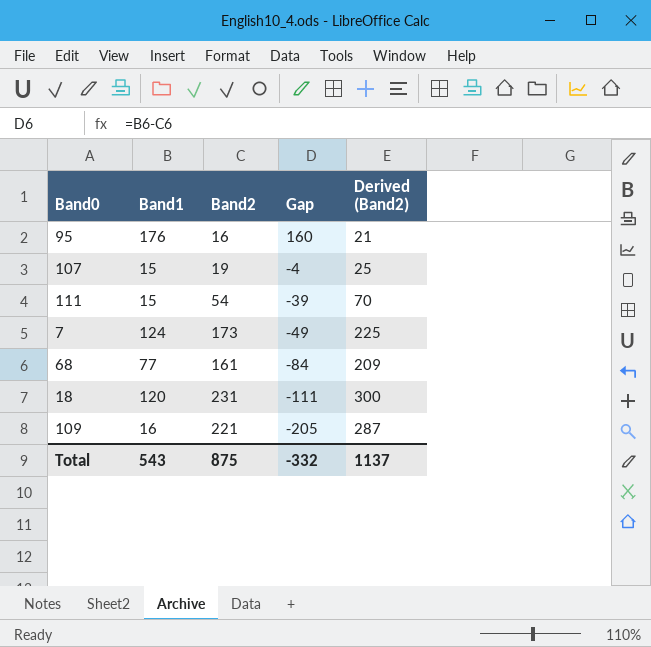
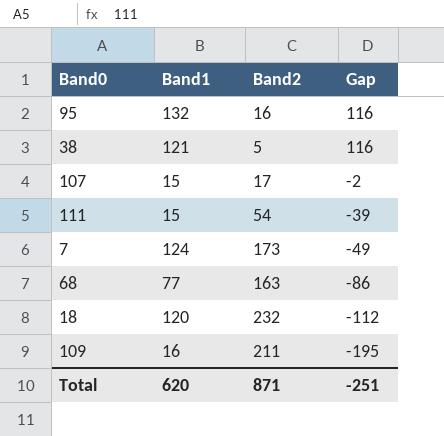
column Derived (Band2) | formula: [Band2] * 1.3 -> none
95 | Band1: 176 -> 132
95 | Gap: 160 -> 116
row 38: none -> 121 | 5 | 116
107 | Band2: 19 -> 17
107 | Gap: -4 -> -2
68 | Band2: 161 -> 163
68 | Gap: -84 -> -86
18 | Band2: 231 -> 232
18 | Gap: -111 -> -112
109 | Band2: 221 -> 211
109 | Gap: -205 -> -195
Total | Band1: 543 -> 620
Total | Band2: 875 -> 871
Total | Gap: -332 -> -251

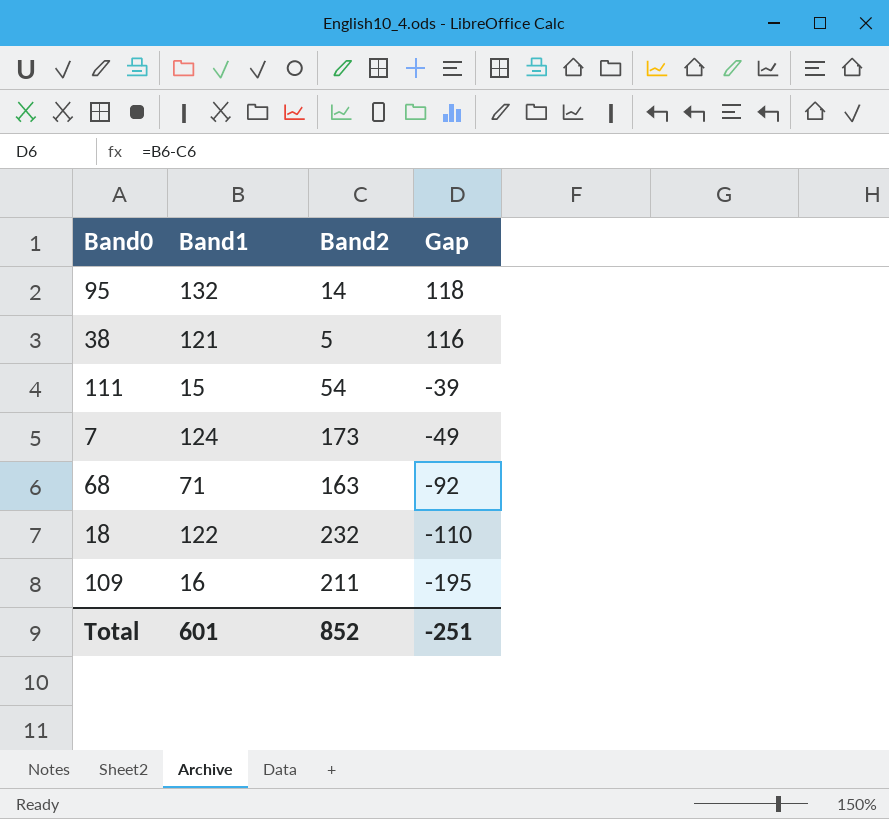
row 107: 15 | 17 | -2 -> none
95 | Band2: 16 -> 14
95 | Gap: 116 -> 118
68 | Band1: 77 -> 71
68 | Gap: -86 -> -92
18 | Band1: 120 -> 122
18 | Gap: -112 -> -110
Total | Band1: 620 -> 601
Total | Band2: 871 -> 852

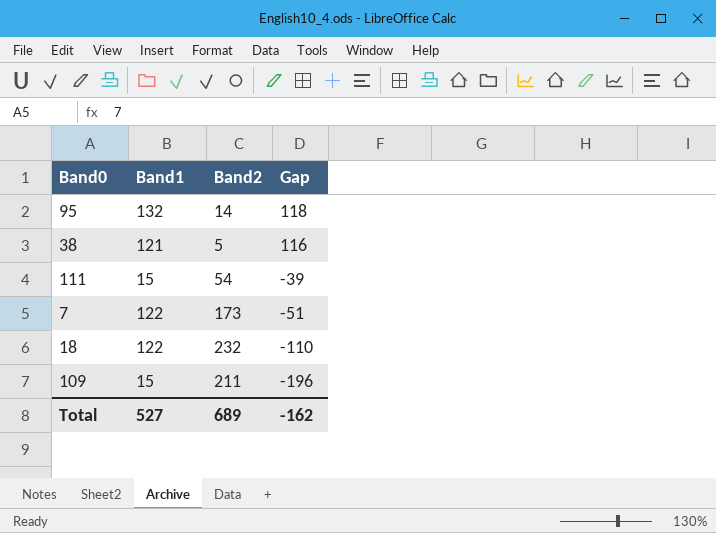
row 68: 71 | 163 | -92 -> none
7 | Band1: 124 -> 122
7 | Gap: -49 -> -51
109 | Band1: 16 -> 15
109 | Gap: -195 -> -196
Total | Band1: 601 -> 527
Total | Band2: 852 -> 689
Total | Gap: -251 -> -162

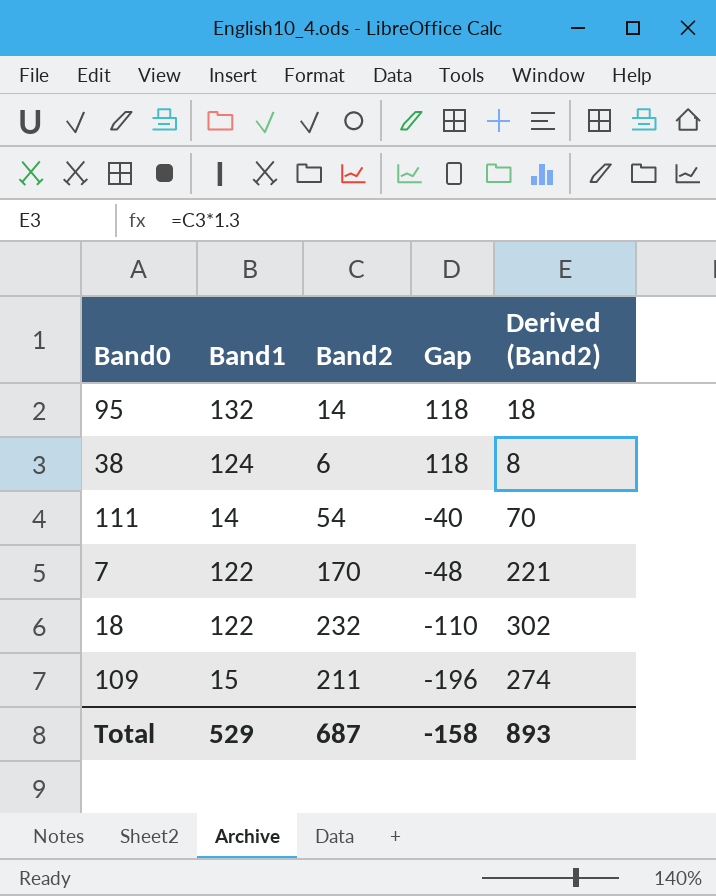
column Derived (Band2) | formula: none -> [Band2] * 1.3
38 | Band1: 121 -> 124
38 | Band2: 5 -> 6
38 | Gap: 116 -> 118
111 | Band1: 15 -> 14
111 | Gap: -39 -> -40
7 | Band2: 173 -> 170
7 | Gap: -51 -> -48
Total | Band1: 527 -> 529
Total | Band2: 689 -> 687
Total | Gap: -162 -> -158

